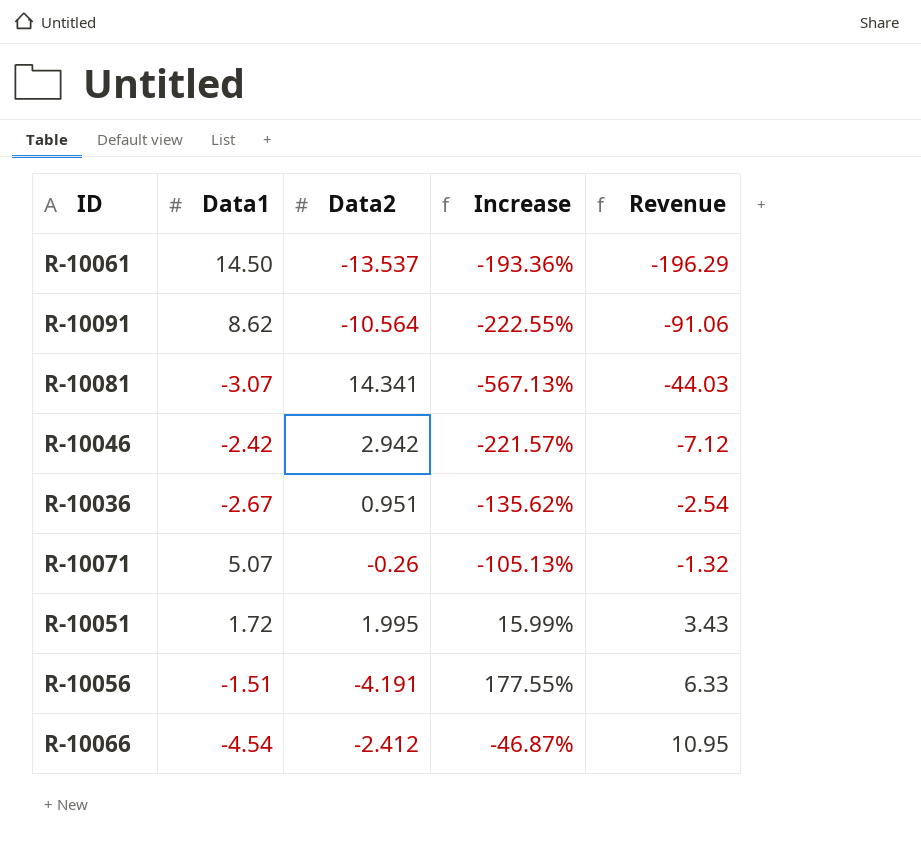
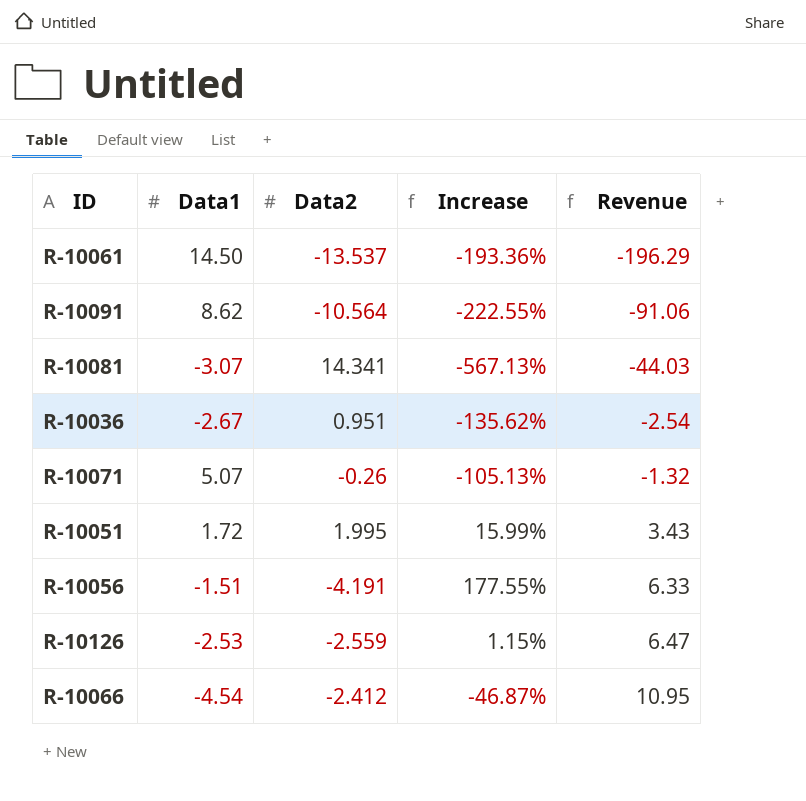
row R-10046: -2.42 | 2.942 | -221.57% | -7.12 -> none
row R-10126: none -> -2.53 | -2.559 | 1.15% | 6.47

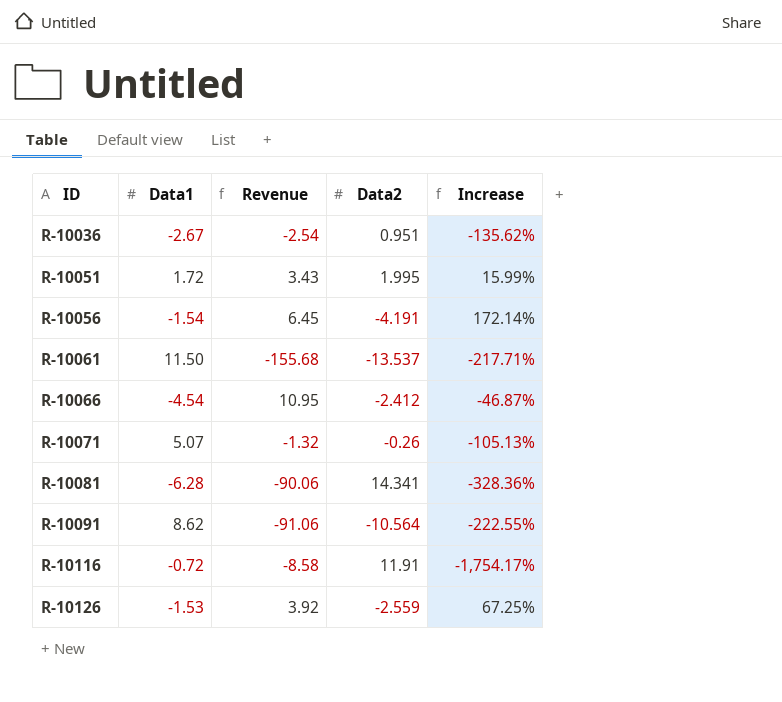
row order: Revenue ascending -> ID ascending
column Revenue | position: 5 -> 3
R-10056 | Data1: -1.51 -> -1.54
R-10056 | Revenue: 6.33 -> 6.45
R-10056 | Increase: 177.55% -> 172.14%
R-10061 | Data1: 14.50 -> 11.50
R-10061 | Revenue: -196.29 -> -155.68
R-10061 | Increase: -193.36% -> -217.71%
R-10081 | Data1: -3.07 -> -6.28
R-10081 | Revenue: -44.03 -> -90.06
R-10081 | Increase: -567.13% -> -328.36%
row R-10116: none -> -0.72 | -8.58 | 11.91 | -1,754.17%
R-10126 | Data1: -2.53 -> -1.53
R-10126 | Revenue: 6.47 -> 3.92
R-10126 | Increase: 1.15% -> 67.25%

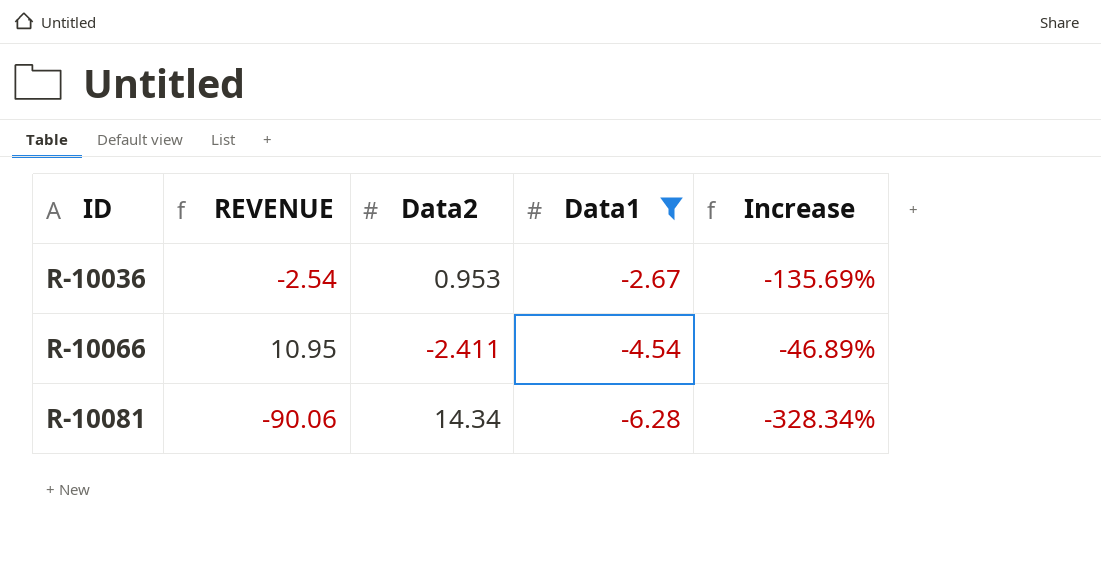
filter: none -> Data1 <= -2.67
column name: Revenue -> REVENUE
column Data1 | position: 2 -> 4
R-10036 | Data2: 0.951 -> 0.953
R-10036 | Increase: -135.62% -> -135.69%
R-10066 | Data2: -2.412 -> -2.411
R-10066 | Increase: -46.87% -> -46.89%
R-10081 | Data2: 14.341 -> 14.34
R-10081 | Increase: -328.36% -> -328.34%

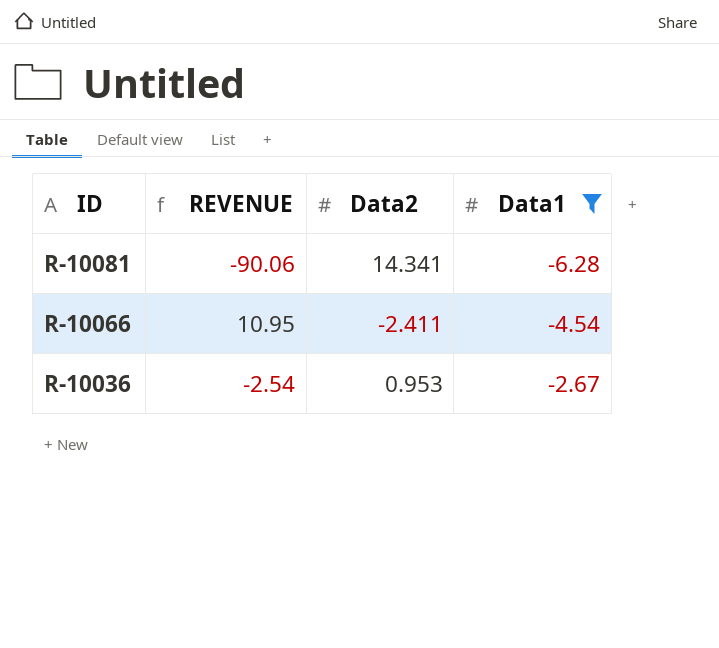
row order: ID ascending -> ID descending
column Increase | formula: ([Data2] - [Data1]) / [Data1] -> none
R-10081 | Data2: 14.34 -> 14.341

